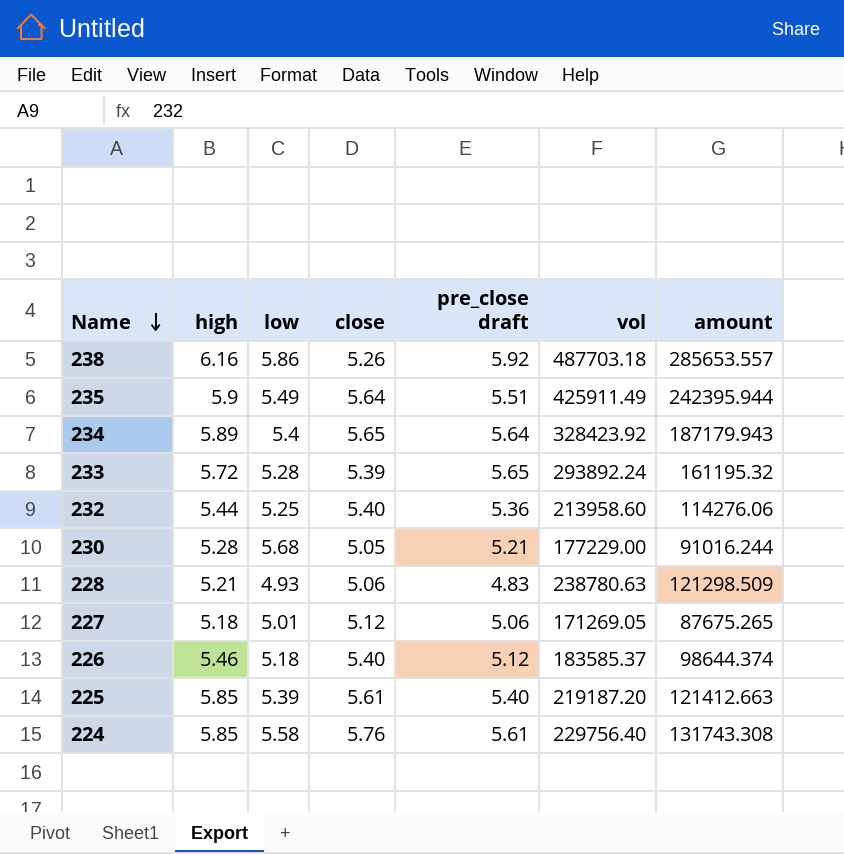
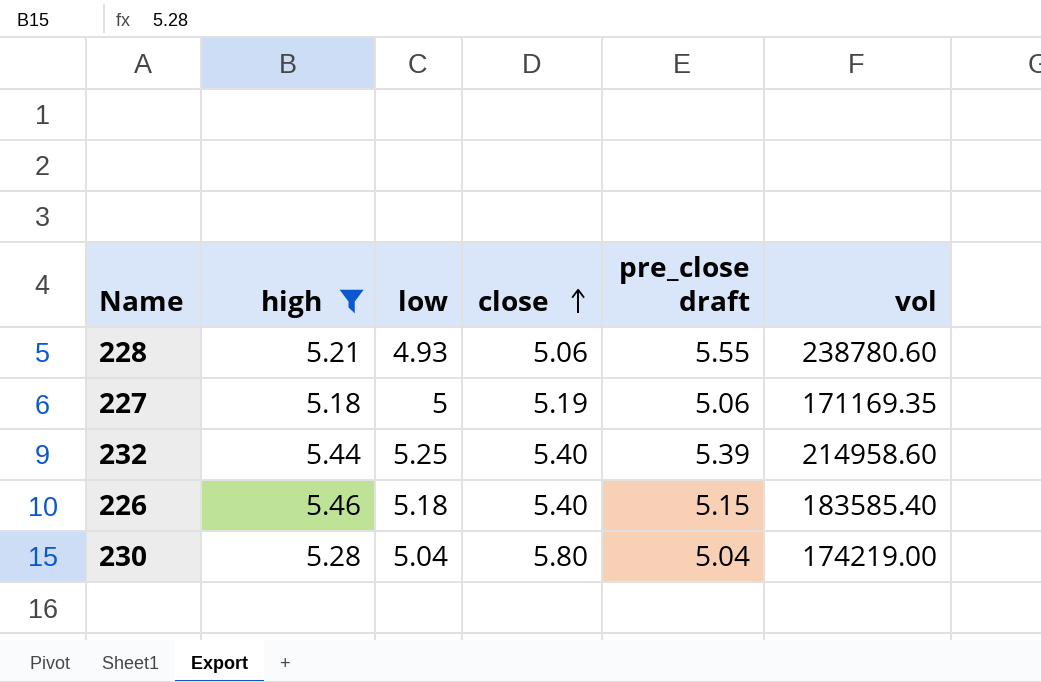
filter: none -> high <= 5.46
row order: Name descending -> close ascending
column amount | position: 7 -> none
228 | pre_close draft: 4.83 -> 5.55
228 | vol: 238780.63 -> 238780.60
227 | low: 5.01 -> 5
227 | close: 5.12 -> 5.19
227 | vol: 171269.05 -> 171169.35
232 | pre_close draft: 5.36 -> 5.39
232 | vol: 213958.60 -> 214958.60
226 | pre_close draft: 5.12 -> 5.15
226 | vol: 183585.37 -> 183585.40
230 | low: 5.68 -> 5.04
230 | close: 5.05 -> 5.80
230 | pre_close draft: 5.21 -> 5.04
230 | vol: 177229.00 -> 174219.00

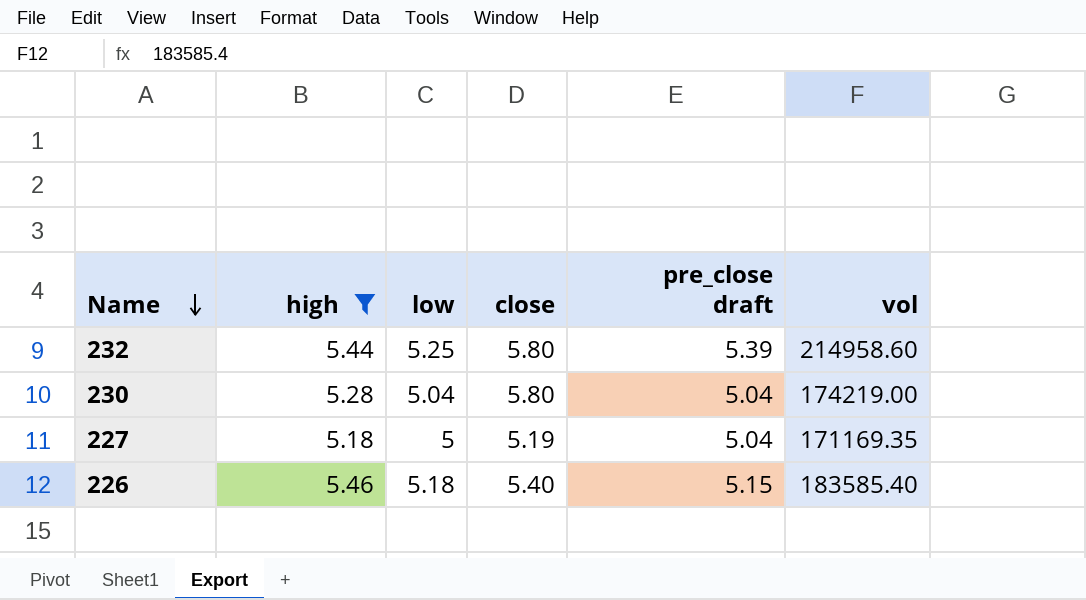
row order: close ascending -> Name descending
row 228: 5.21 | 4.93 | 5.06 | 5.55 | 238780.60 -> none
232 | close: 5.40 -> 5.80
227 | pre_close draft: 5.06 -> 5.04

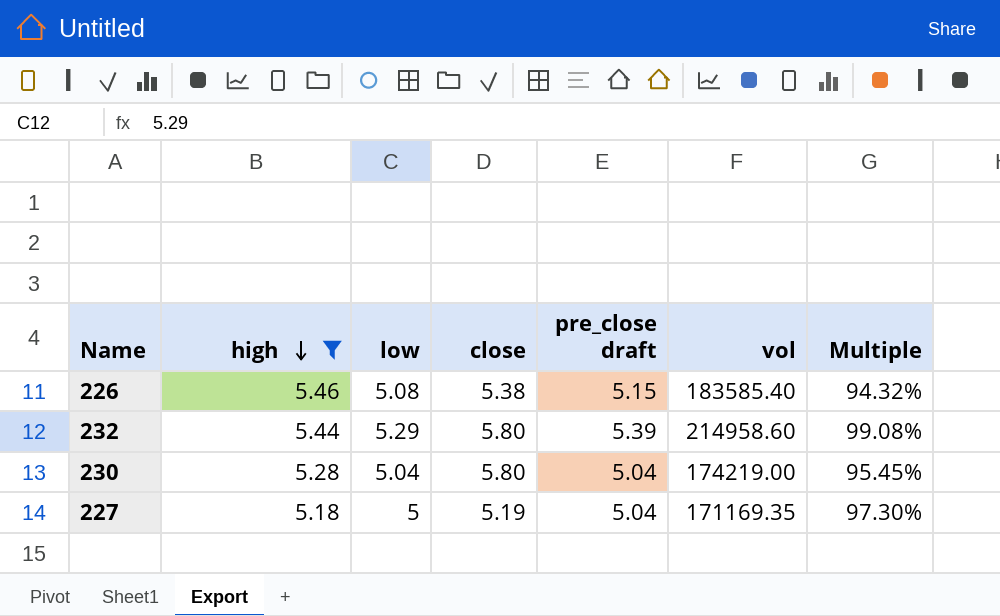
row order: Name descending -> high descending
column Multiple | formula: none -> [pre_close draft] / [high]
226 | low: 5.18 -> 5.08
226 | close: 5.40 -> 5.38
232 | low: 5.25 -> 5.29

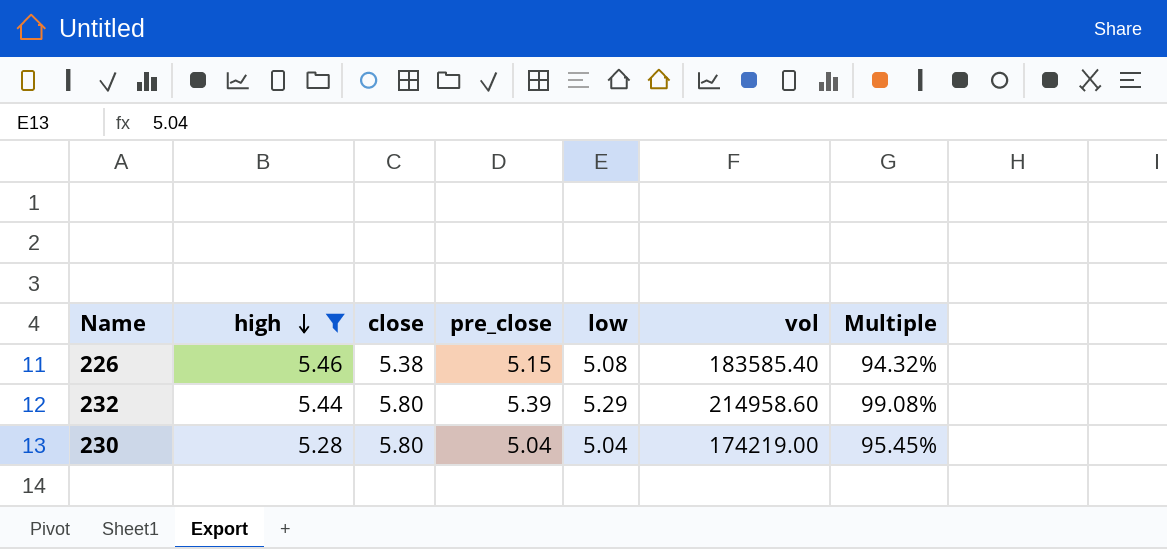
column name: pre_close draft -> pre_close
column low | position: 3 -> 5
row 227: 5.18 | 5 | 5.19 | 5.04 | 171169.35 | 97.30% -> none

